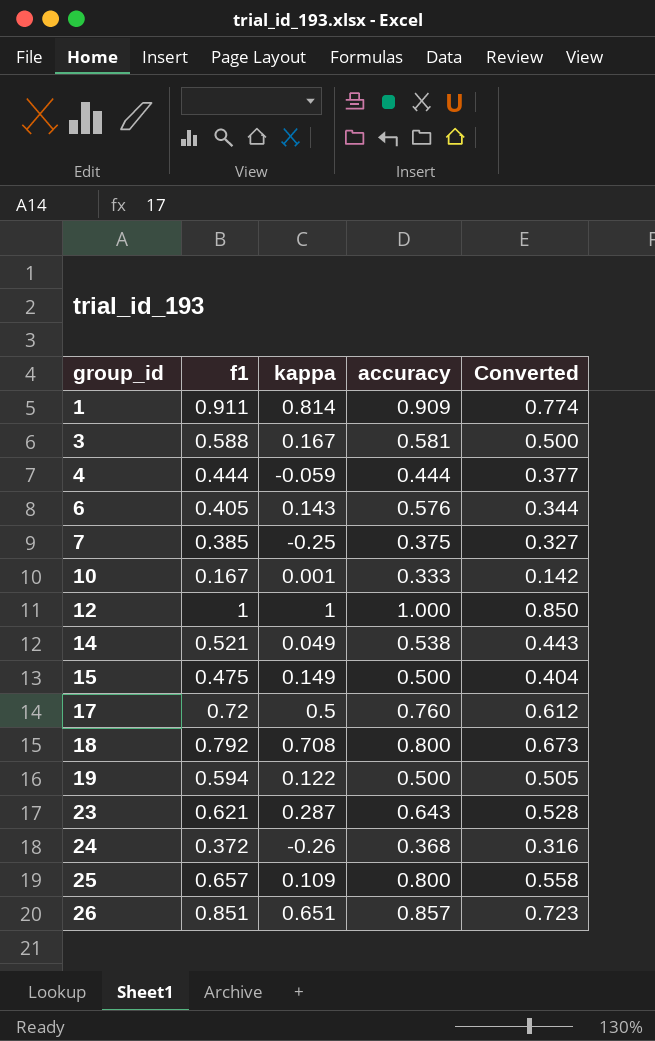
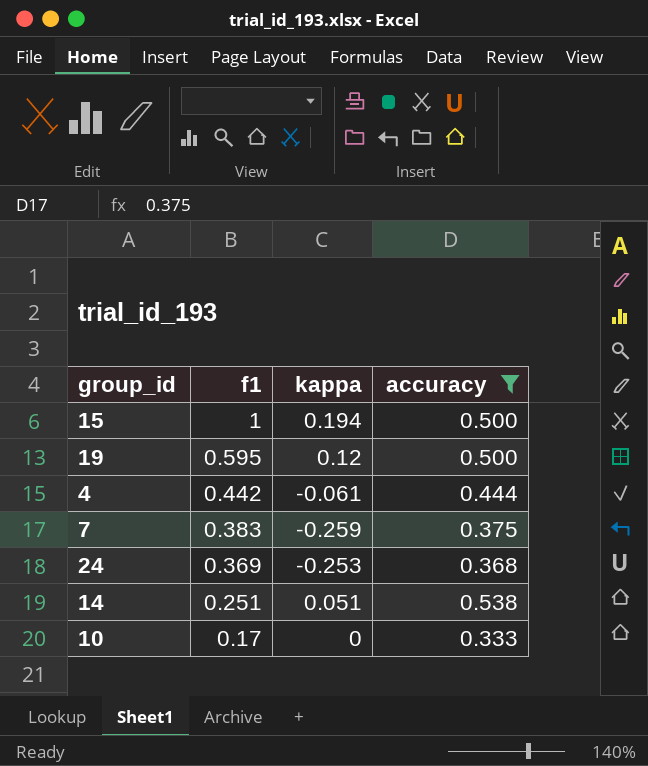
filter: none -> accuracy <= 0.538
row order: group_id ascending -> f1 descending
column Converted | formula: [f1] * 0.85 -> none
15 | f1: 0.475 -> 1
15 | kappa: 0.149 -> 0.194
19 | f1: 0.594 -> 0.595
19 | kappa: 0.122 -> 0.12
4 | f1: 0.444 -> 0.442
4 | kappa: -0.059 -> -0.061
7 | f1: 0.385 -> 0.383
7 | kappa: -0.25 -> -0.259
24 | f1: 0.372 -> 0.369
24 | kappa: -0.26 -> -0.253
14 | f1: 0.521 -> 0.251
14 | kappa: 0.049 -> 0.051
10 | f1: 0.167 -> 0.17
10 | kappa: 0.001 -> 0

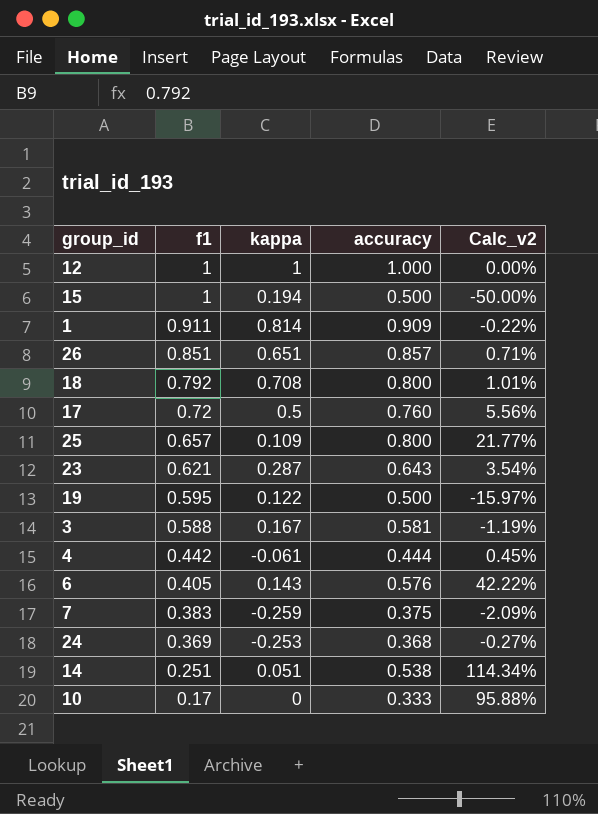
filter: accuracy <= 0.538 -> none
column Calc_v2 | formula: none -> ([accuracy] - [f1]) / [f1]
19 | kappa: 0.12 -> 0.122

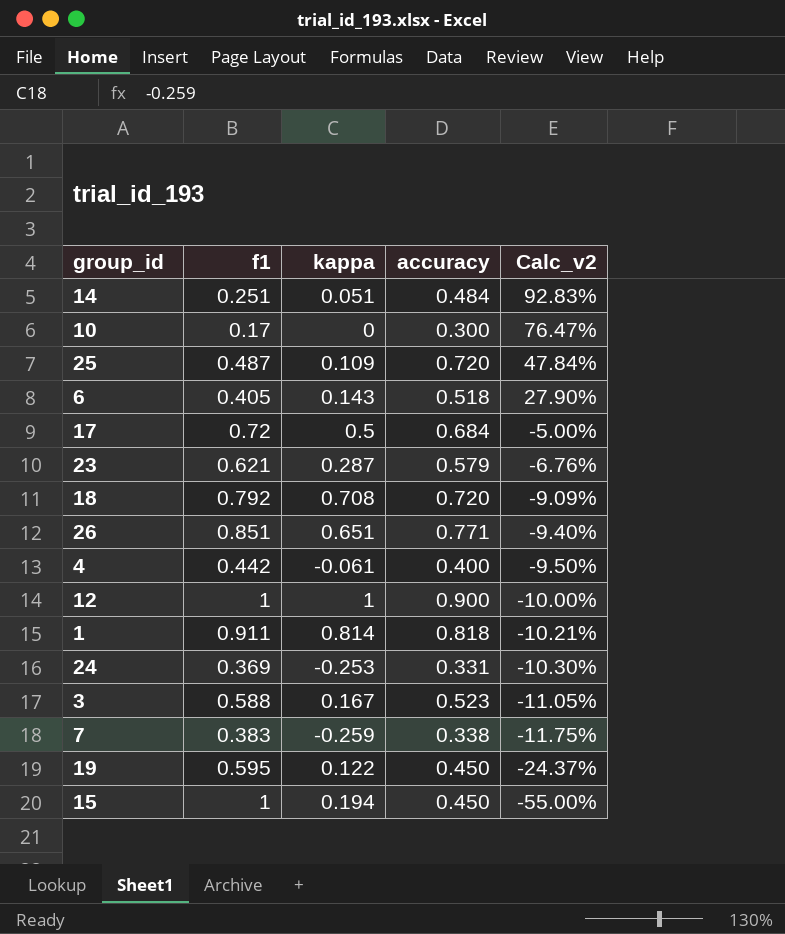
row order: f1 descending -> Calc_v2 descending
14 | accuracy: 0.538 -> 0.484
14 | Calc_v2: 114.34% -> 92.83%
10 | accuracy: 0.333 -> 0.300
10 | Calc_v2: 95.88% -> 76.47%
25 | f1: 0.657 -> 0.487
25 | accuracy: 0.800 -> 0.720
25 | Calc_v2: 21.77% -> 47.84%
6 | accuracy: 0.576 -> 0.518
6 | Calc_v2: 42.22% -> 27.90%
17 | accuracy: 0.760 -> 0.684
17 | Calc_v2: 5.56% -> -5.00%
23 | accuracy: 0.643 -> 0.579
23 | Calc_v2: 3.54% -> -6.76%
18 | accuracy: 0.800 -> 0.720
18 | Calc_v2: 1.01% -> -9.09%
26 | accuracy: 0.857 -> 0.771
26 | Calc_v2: 0.71% -> -9.40%
4 | accuracy: 0.444 -> 0.400
4 | Calc_v2: 0.45% -> -9.50%
12 | accuracy: 1.000 -> 0.900
12 | Calc_v2: 0.00% -> -10.00%
1 | accuracy: 0.909 -> 0.818
1 | Calc_v2: -0.22% -> -10.21%
24 | accuracy: 0.368 -> 0.331
24 | Calc_v2: -0.27% -> -10.30%
3 | accuracy: 0.581 -> 0.523
3 | Calc_v2: -1.19% -> -11.05%
7 | accuracy: 0.375 -> 0.338
7 | Calc_v2: -2.09% -> -11.75%
19 | accuracy: 0.500 -> 0.450
19 | Calc_v2: -15.97% -> -24.37%
15 | accuracy: 0.500 -> 0.450
15 | Calc_v2: -50.00% -> -55.00%

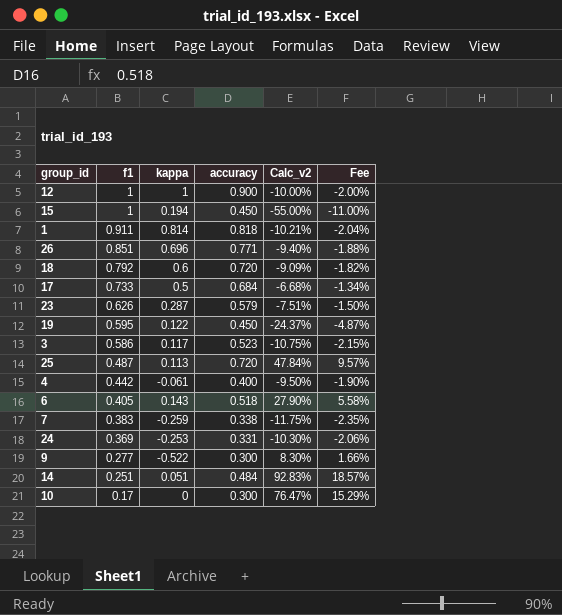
row order: Calc_v2 descending -> f1 descending
column Fee | formula: none -> [Calc_v2] * 0.2
26 | kappa: 0.651 -> 0.696
18 | kappa: 0.708 -> 0.6
17 | f1: 0.72 -> 0.733
17 | Calc_v2: -5.00% -> -6.68%
23 | f1: 0.621 -> 0.626
23 | Calc_v2: -6.76% -> -7.51%
3 | f1: 0.588 -> 0.586
3 | kappa: 0.167 -> 0.117
3 | Calc_v2: -11.05% -> -10.75%
25 | kappa: 0.109 -> 0.113
row 9: none -> 0.277 | -0.522 | 0.300 | 8.30% | 1.66%

